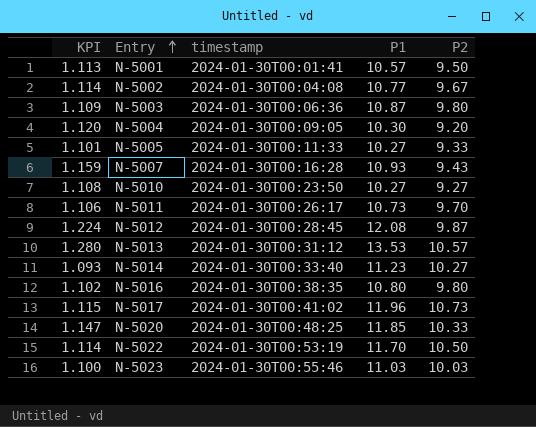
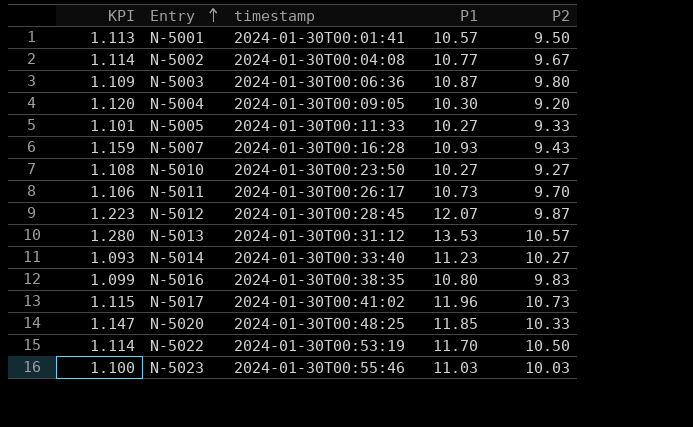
N-5012 | KPI: 1.224 -> 1.223
N-5012 | P1: 12.08 -> 12.07
N-5016 | KPI: 1.102 -> 1.099
N-5016 | P2: 9.80 -> 9.83

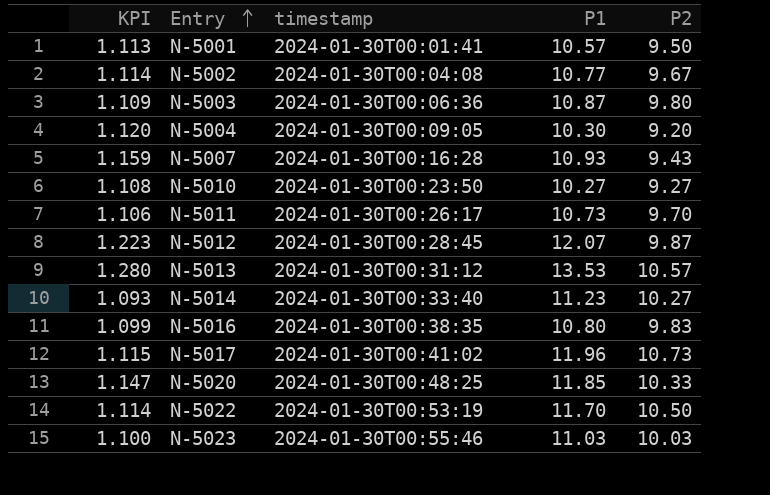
row N-5005: 1.101 | 2024-01-30T00:11:33 | 10.27 | 9.33 -> none

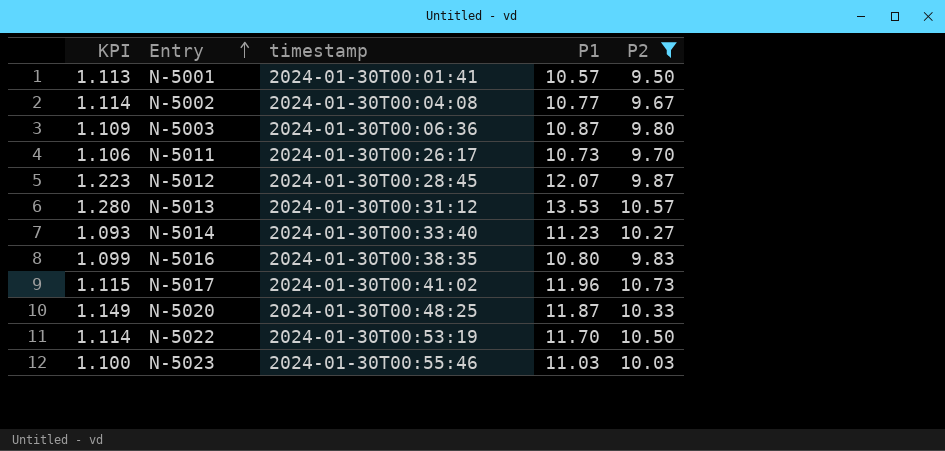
filter: none -> P2 >= 9.50
N-5020 | KPI: 1.147 -> 1.149
N-5020 | P1: 11.85 -> 11.87

